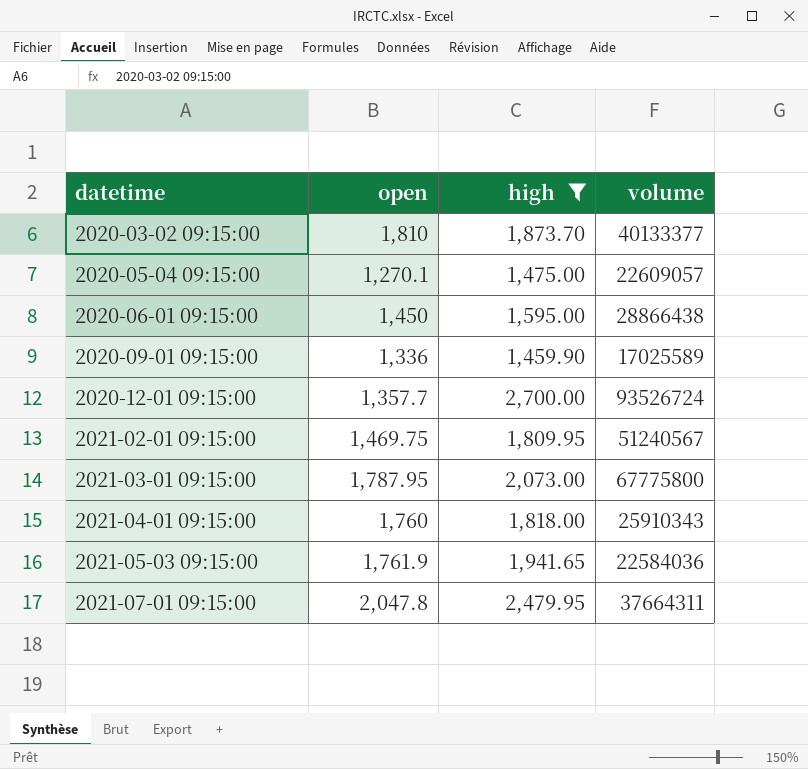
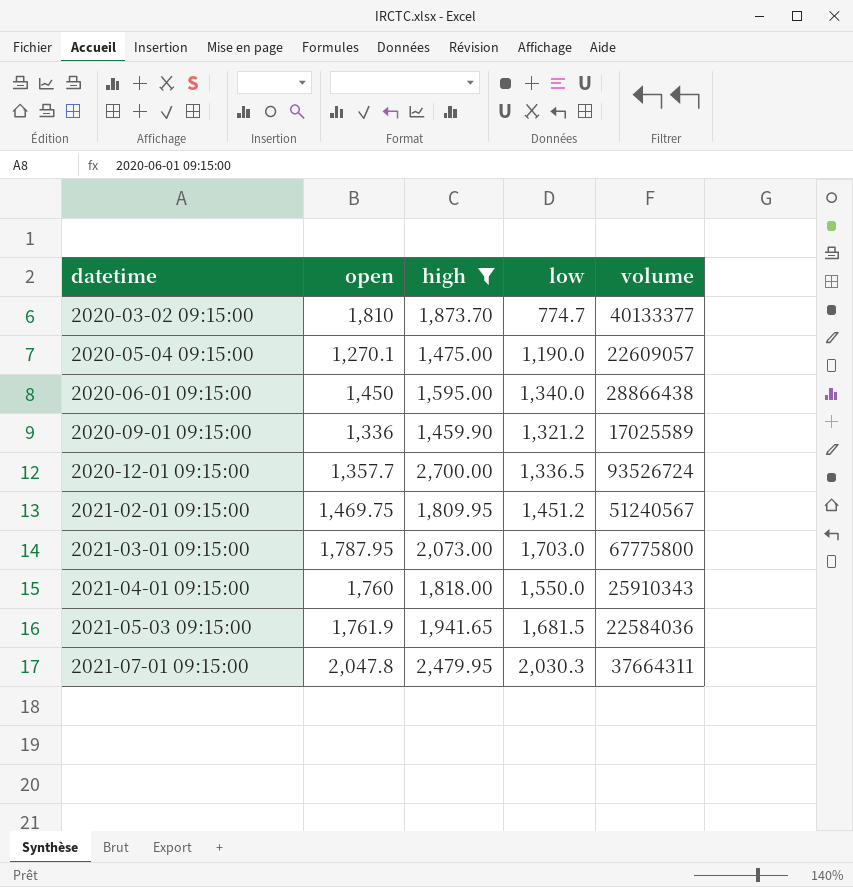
column low | position: none -> 4

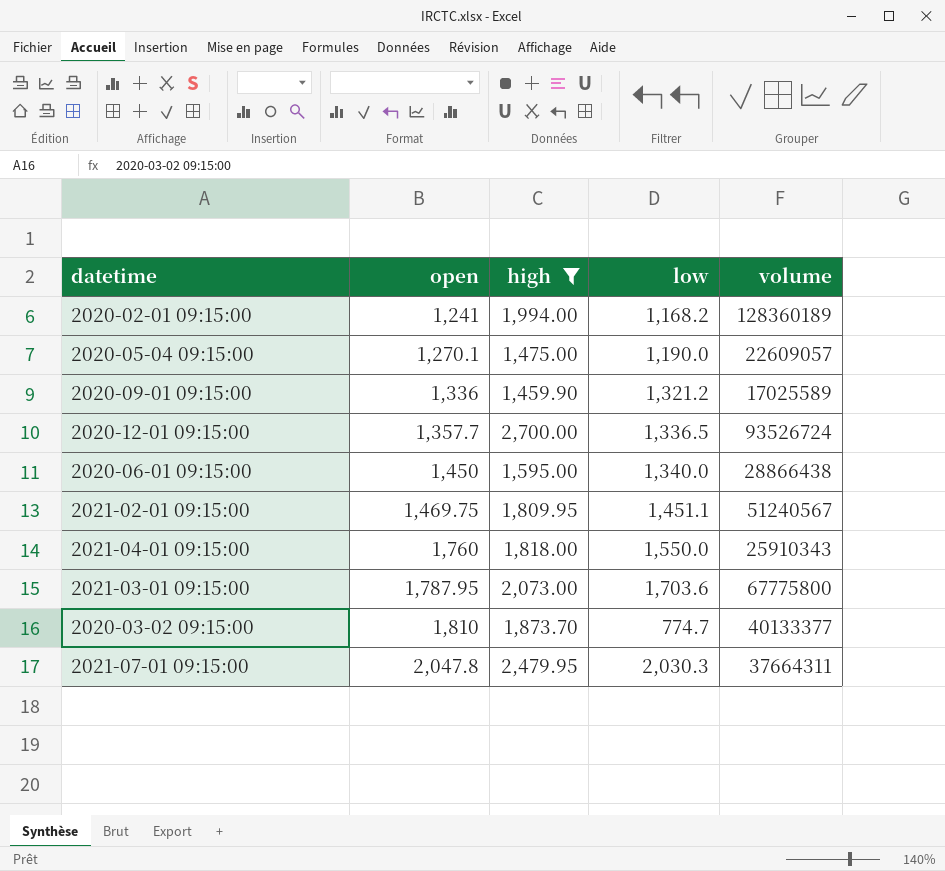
row order: datetime ascending -> open ascending
row 2021-05-03 09:15:00: 1,761.9 | 1,941.65 | 1,681.5 | 22584036 -> none
row 2020-02-01 09:15:00: none -> 1,241 | 1,994.00 | 1,168.2 | 128360189
2021-02-01 09:15:00 | low: 1,451.2 -> 1,451.1
2021-03-01 09:15:00 | low: 1,703.0 -> 1,703.6

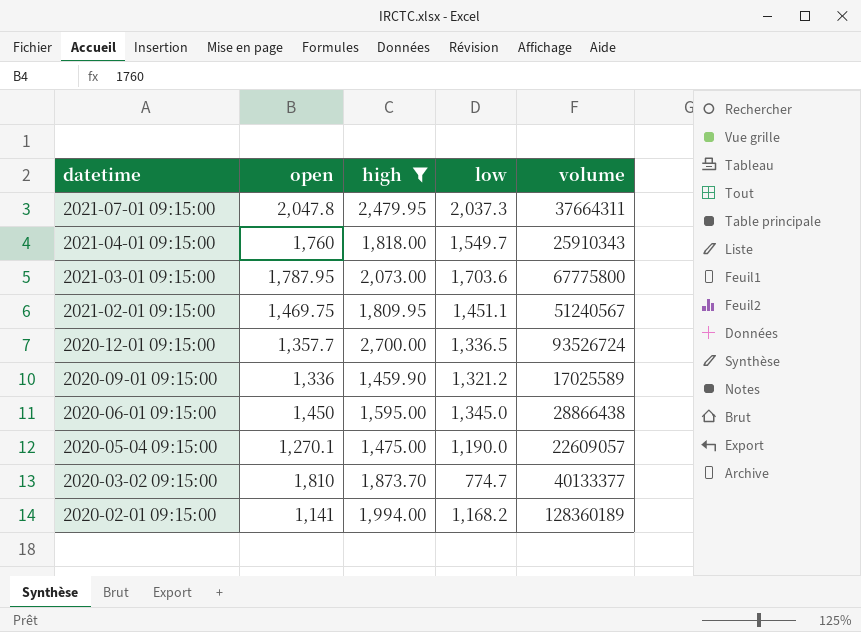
row order: open ascending -> datetime descending
2021-07-01 09:15:00 | low: 2,030.3 -> 2,037.3
2021-04-01 09:15:00 | low: 1,550.0 -> 1,549.7
2020-06-01 09:15:00 | low: 1,340.0 -> 1,345.0
2020-02-01 09:15:00 | open: 1,241 -> 1,141

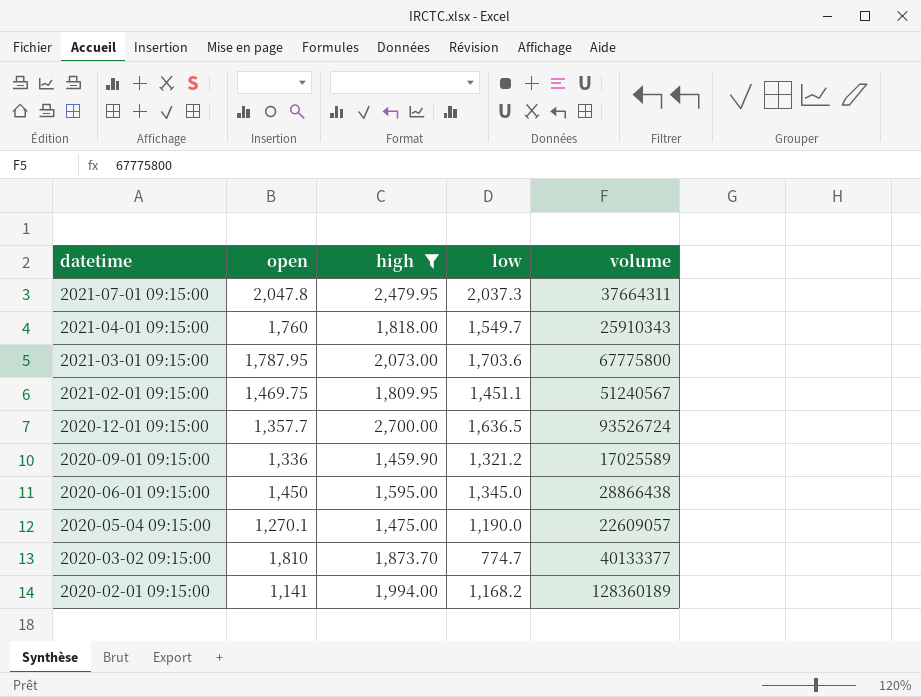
2020-12-01 09:15:00 | low: 1,336.5 -> 1,636.5

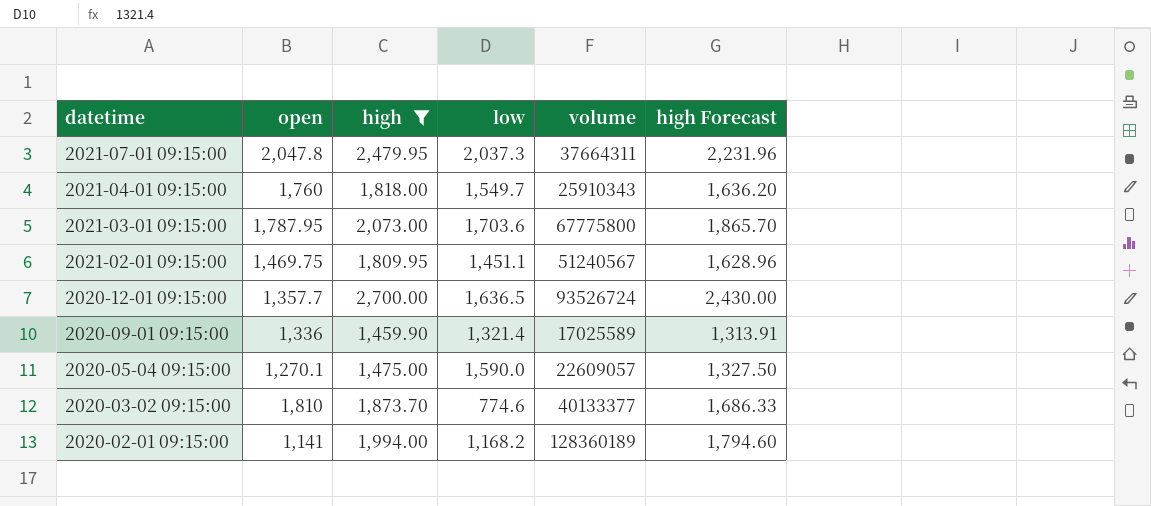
column high Forecast | formula: none -> [high] * 0.9
row 2020-06-01 09:15:00: 1,450 | 1,595.00 | 1,345.0 | 28866438 -> none
2020-09-01 09:15:00 | low: 1,321.2 -> 1,321.4
2020-05-04 09:15:00 | low: 1,190.0 -> 1,590.0
2020-03-02 09:15:00 | low: 774.7 -> 774.6

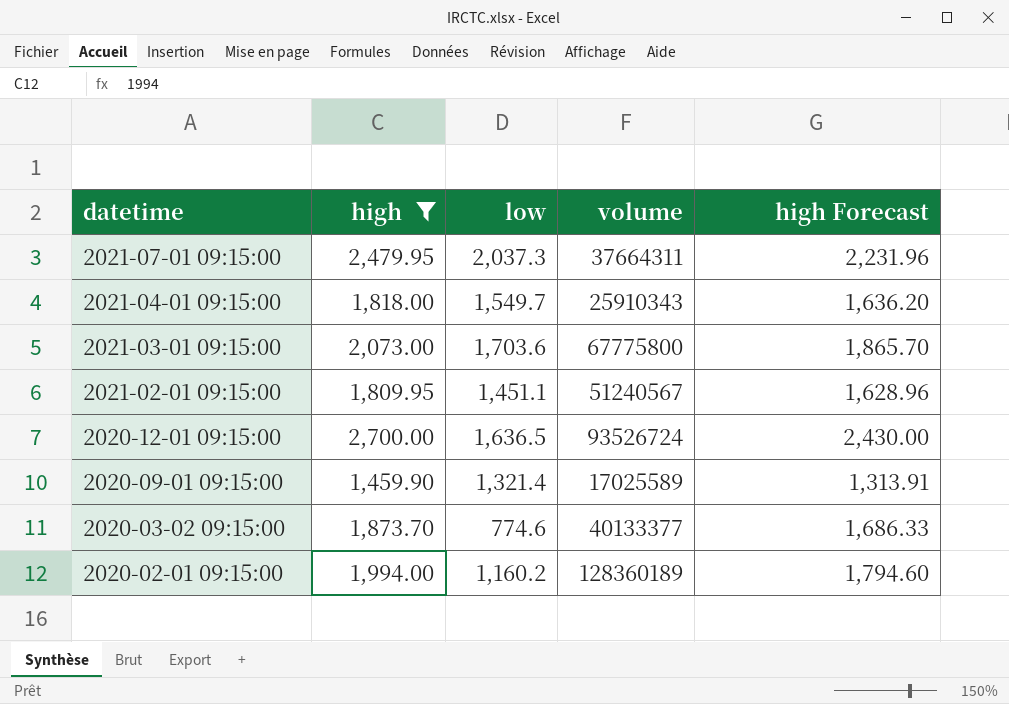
column open | position: 2 -> none
row 2020-05-04 09:15:00: 1,270.1 | 1,475.00 | 1,590.0 | 22609057 | 1,327.50 -> none
2020-02-01 09:15:00 | low: 1,168.2 -> 1,160.2

